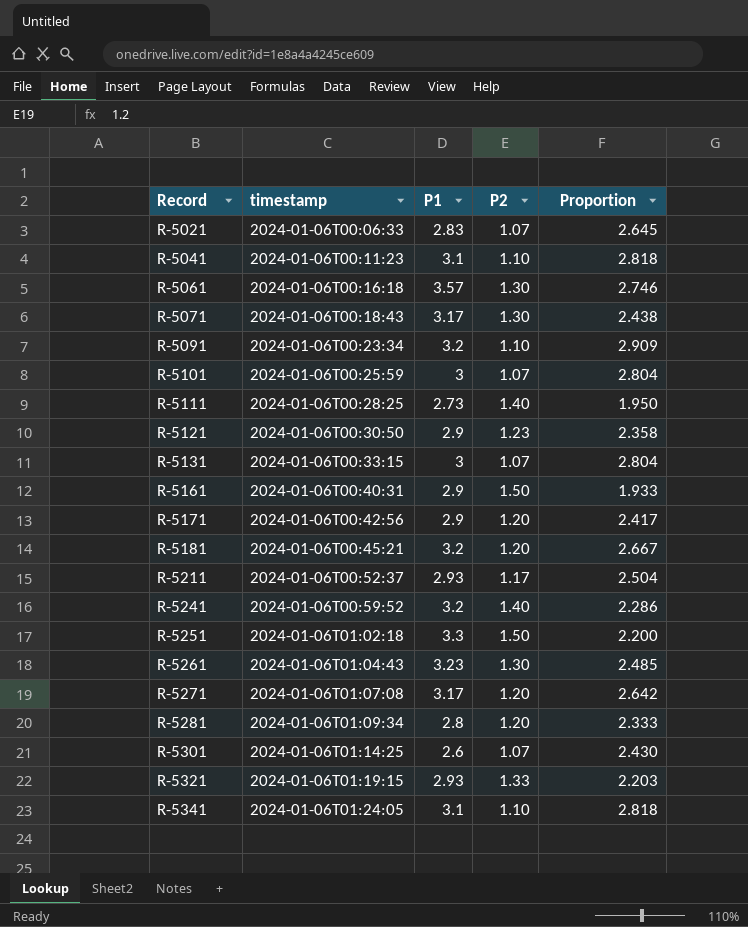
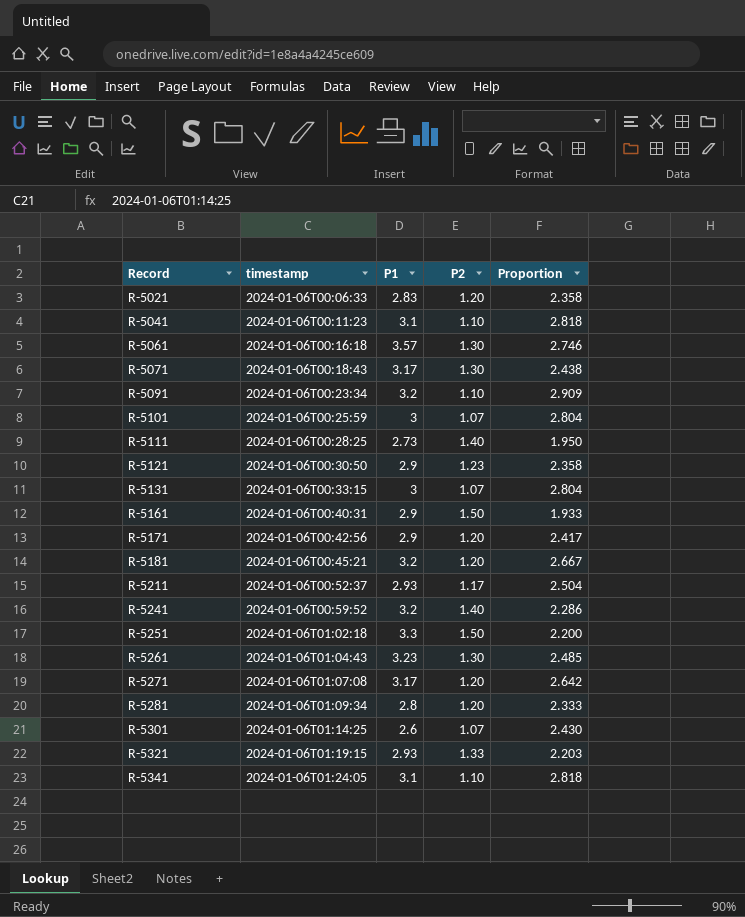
R-5021 | P2: 1.07 -> 1.20
R-5021 | Proportion: 2.645 -> 2.358

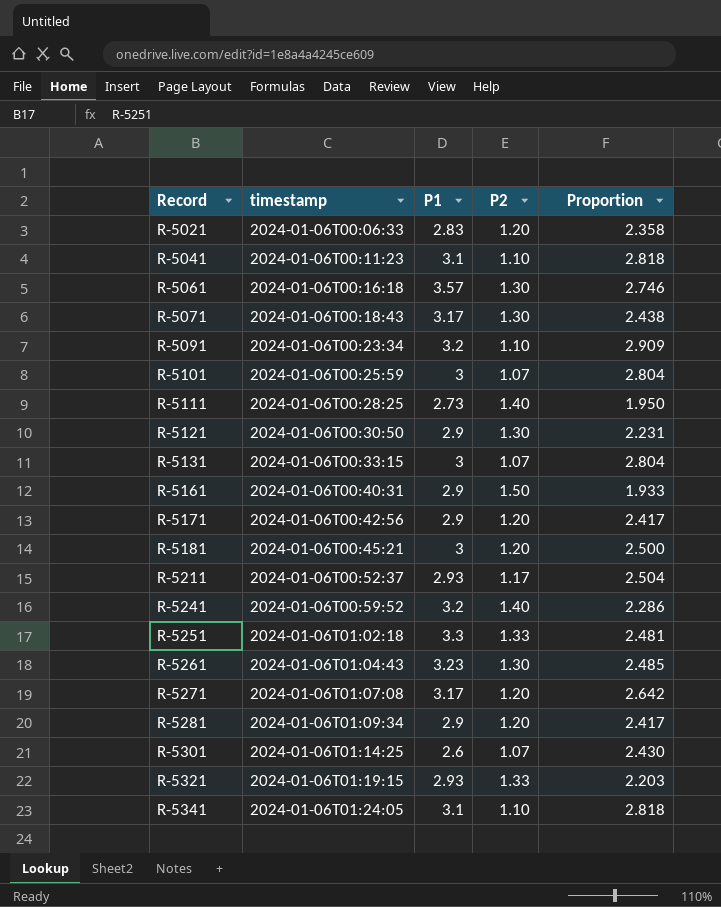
R-5121 | P2: 1.23 -> 1.30
R-5121 | Proportion: 2.358 -> 2.231
R-5181 | P1: 3.2 -> 3
R-5181 | Proportion: 2.667 -> 2.500
R-5251 | P2: 1.50 -> 1.33
R-5251 | Proportion: 2.200 -> 2.481
R-5281 | P1: 2.8 -> 2.9
R-5281 | Proportion: 2.333 -> 2.417

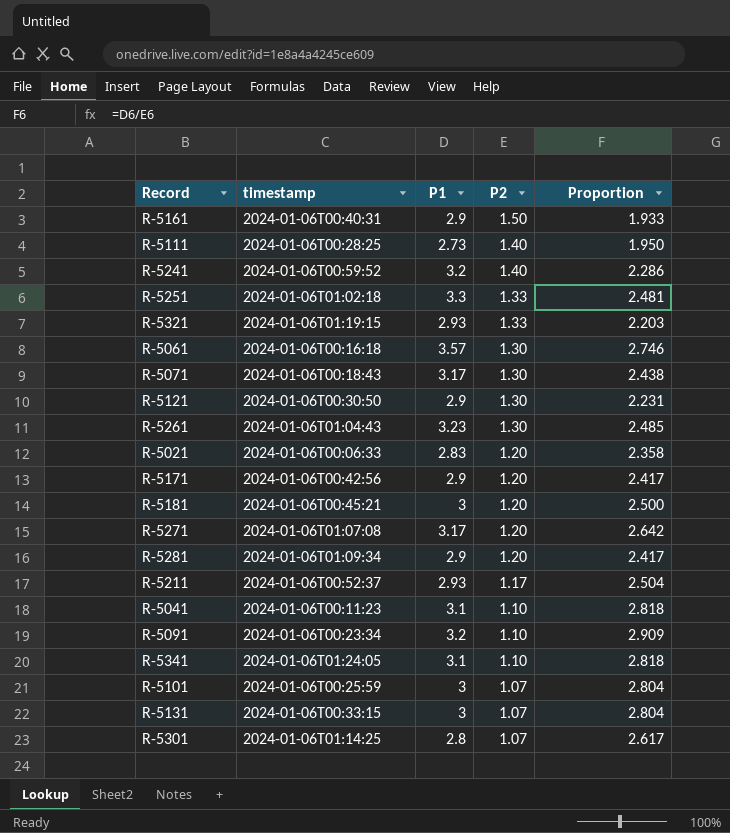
row order: Record ascending -> P2 descending
R-5301 | P1: 2.6 -> 2.8
R-5301 | Proportion: 2.430 -> 2.617

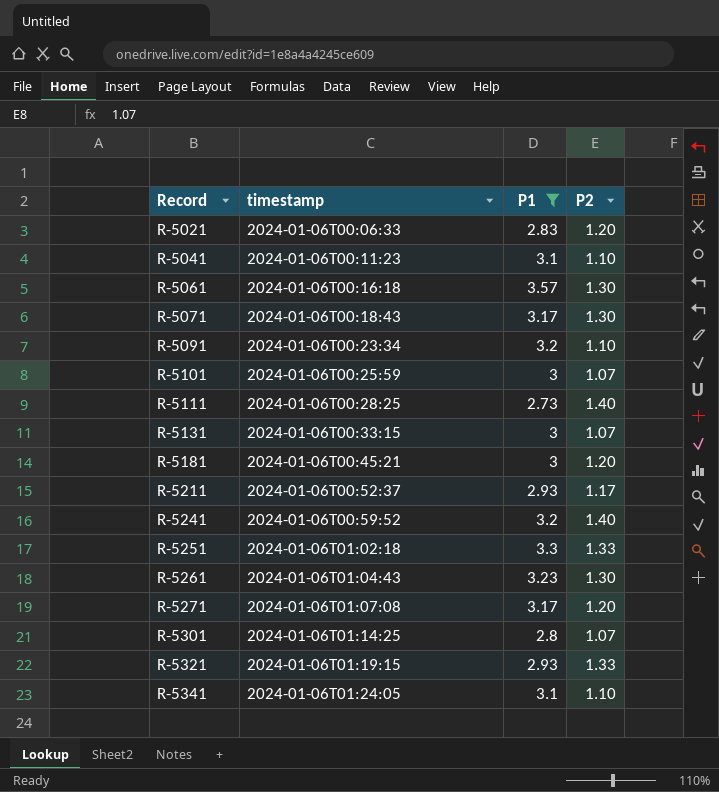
filter: none -> P1 != 2.9
row order: P2 descending -> Record ascending
column Proportion | formula: [P1] / [P2] -> none

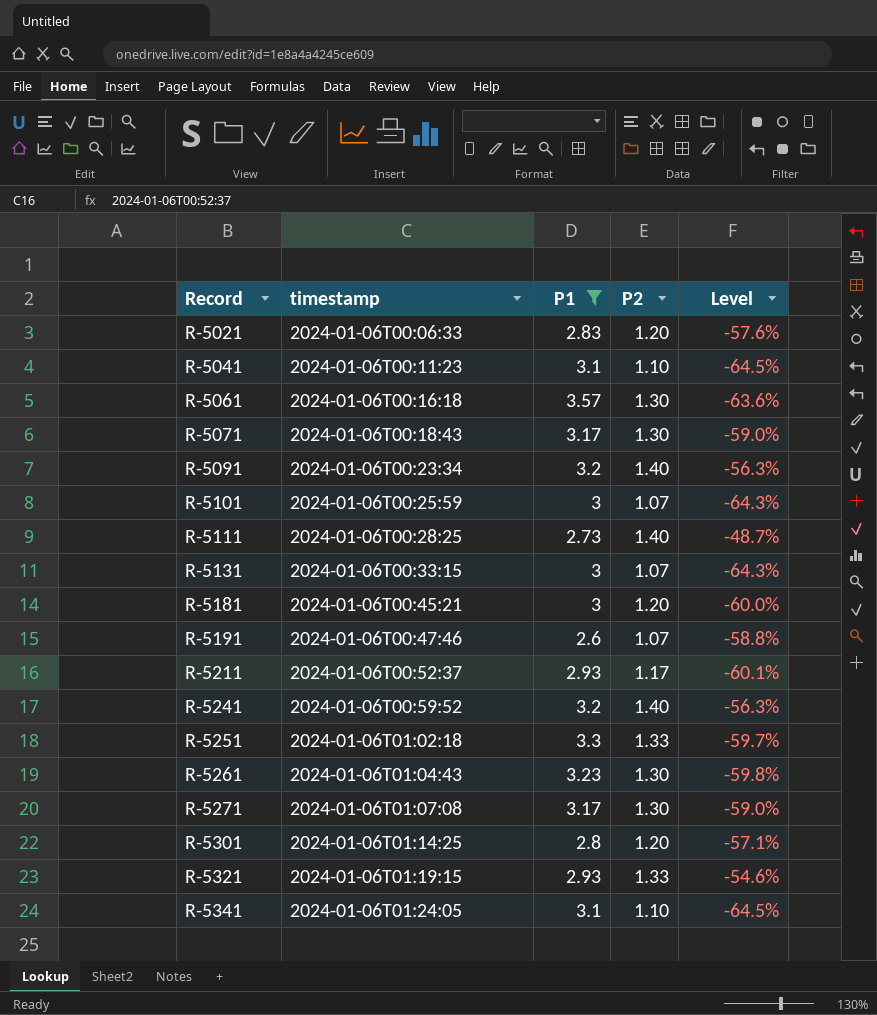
column Level | formula: none -> ([P2] - [P1]) / [P1]
R-5091 | P2: 1.10 -> 1.40
row R-5191: none -> 2024-01-06T00:47:46 | 2.6 | 1.07 | -58.8%
R-5271 | P2: 1.20 -> 1.30
R-5301 | P2: 1.07 -> 1.20

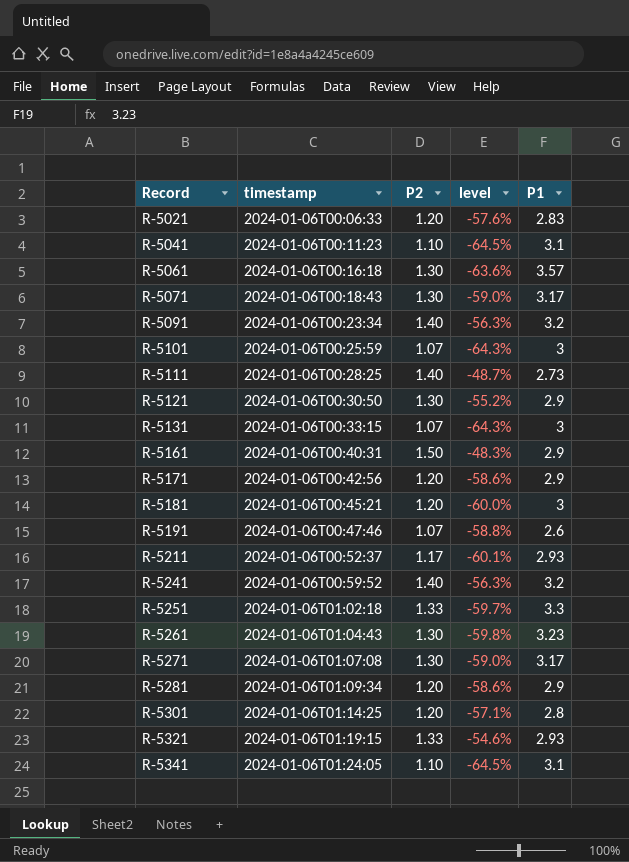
filter: P1 != 2.9 -> none
column name: Level -> level
column P1 | position: 3 -> 5

